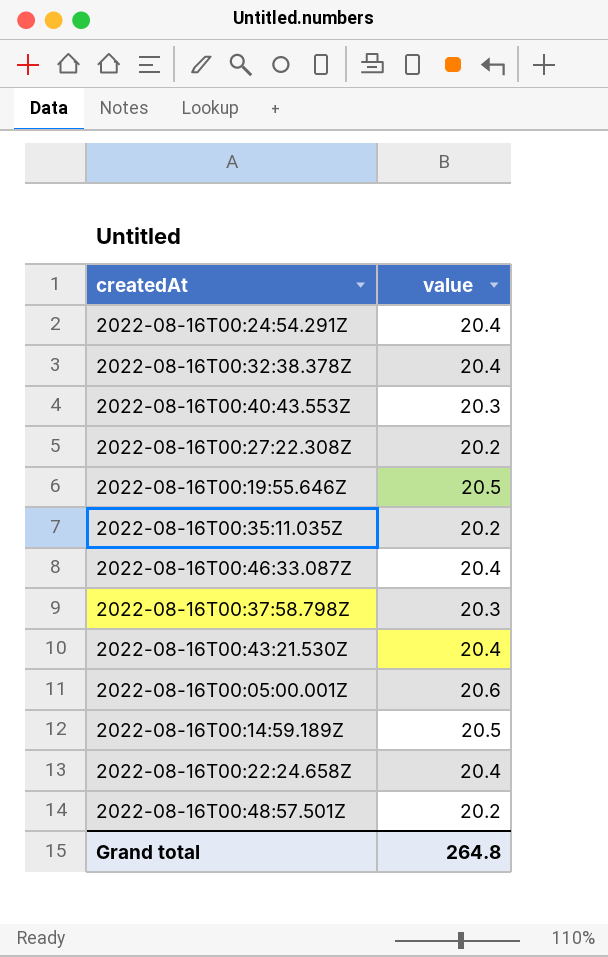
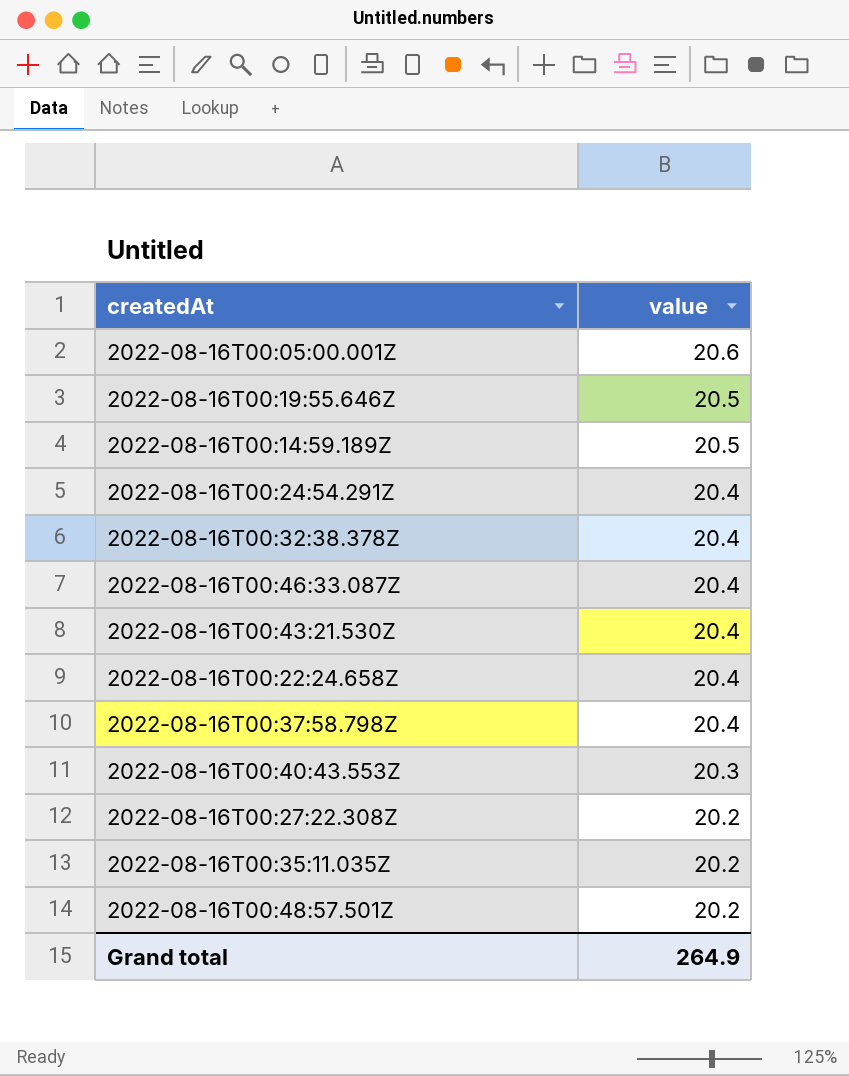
row order: none -> value descending
2022-08-16T00:37:58.798Z | value: 20.3 -> 20.4
Grand total | value: 264.8 -> 264.9

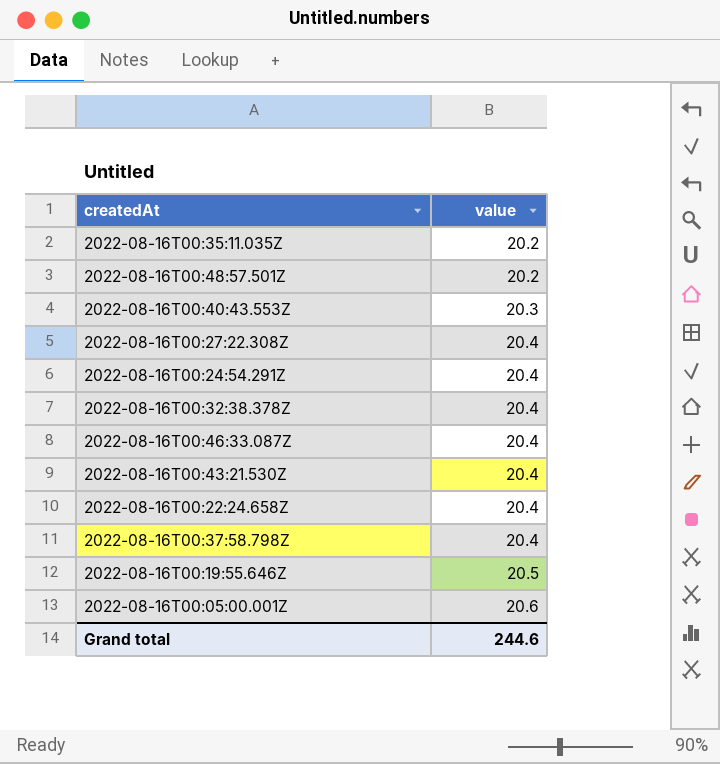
row order: value descending -> value ascending
row 2022-08-16T00:14:59.189Z: 20.5 -> none
2022-08-16T00:27:22.308Z | value: 20.2 -> 20.4
Grand total | value: 264.9 -> 244.6

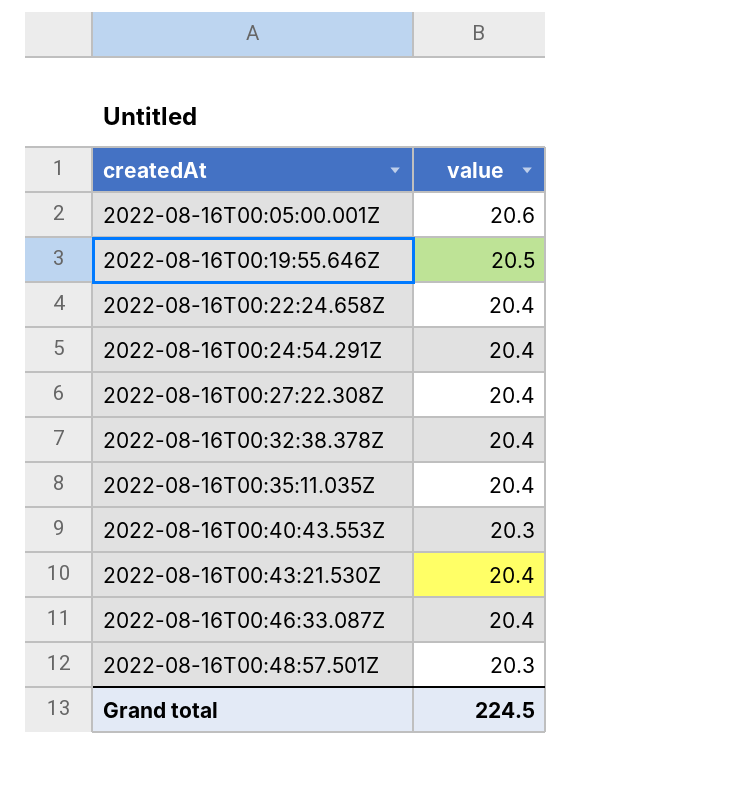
row order: value ascending -> createdAt ascending
row 2022-08-16T00:37:58.798Z: 20.4 -> none
2022-08-16T00:35:11.035Z | value: 20.2 -> 20.4
2022-08-16T00:48:57.501Z | value: 20.2 -> 20.3
Grand total | value: 244.6 -> 224.5

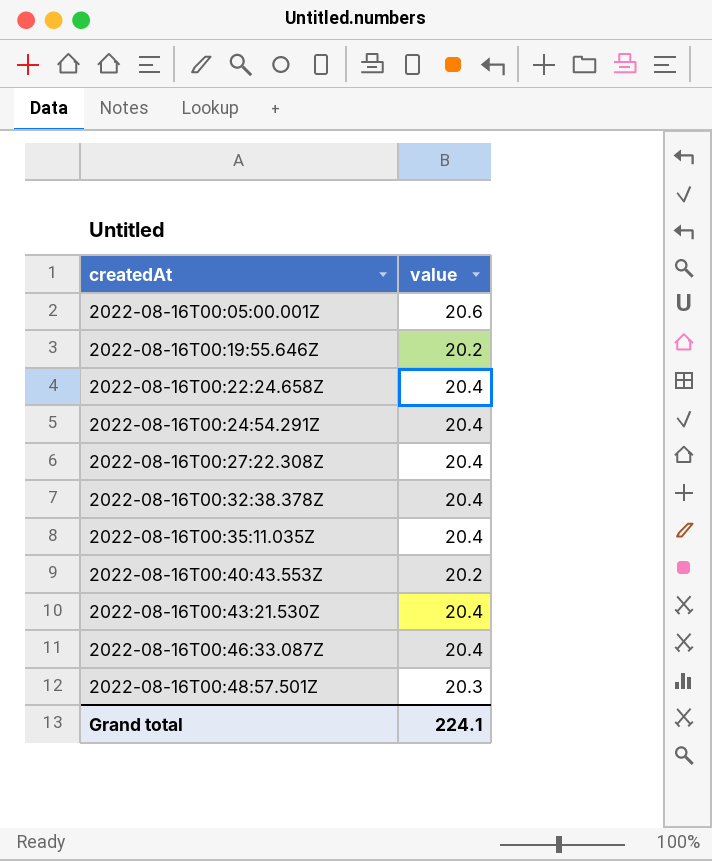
2022-08-16T00:19:55.646Z | value: 20.5 -> 20.2
2022-08-16T00:40:43.553Z | value: 20.3 -> 20.2
Grand total | value: 224.5 -> 224.1

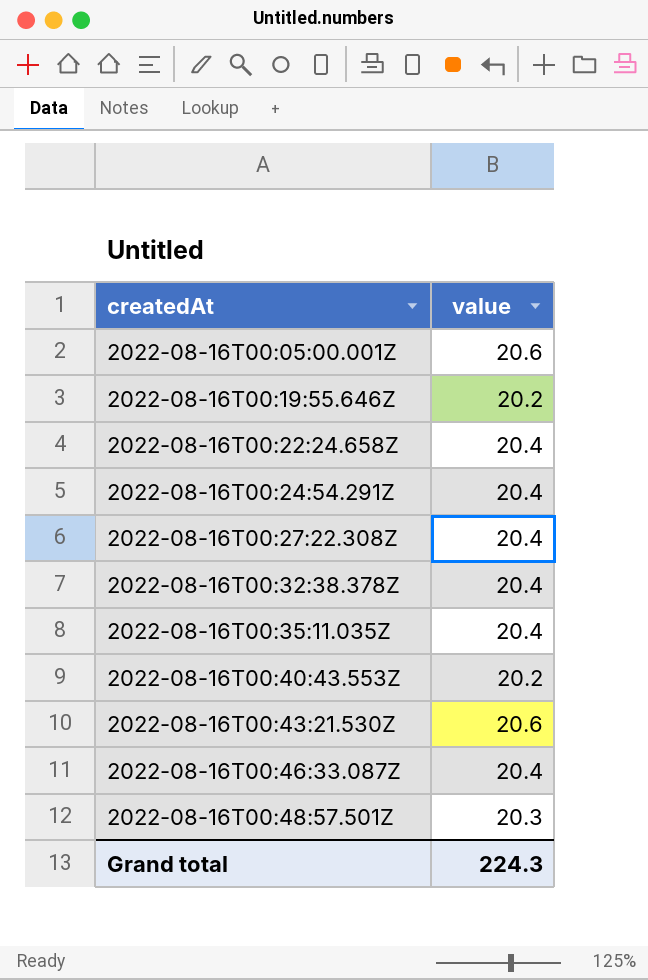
2022-08-16T00:43:21.530Z | value: 20.4 -> 20.6
Grand total | value: 224.1 -> 224.3

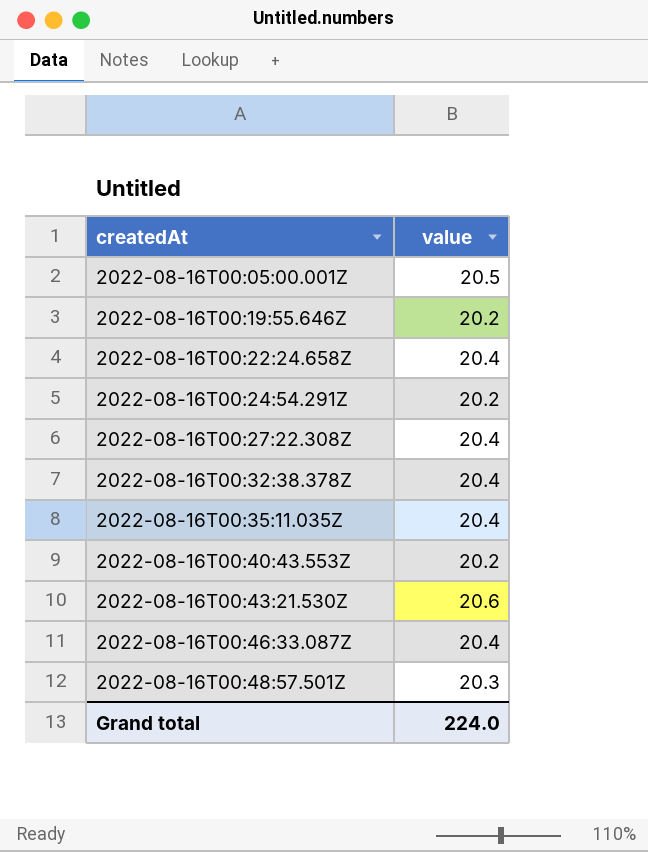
2022-08-16T00:05:00.001Z | value: 20.6 -> 20.5
2022-08-16T00:24:54.291Z | value: 20.4 -> 20.2
Grand total | value: 224.3 -> 224.0

